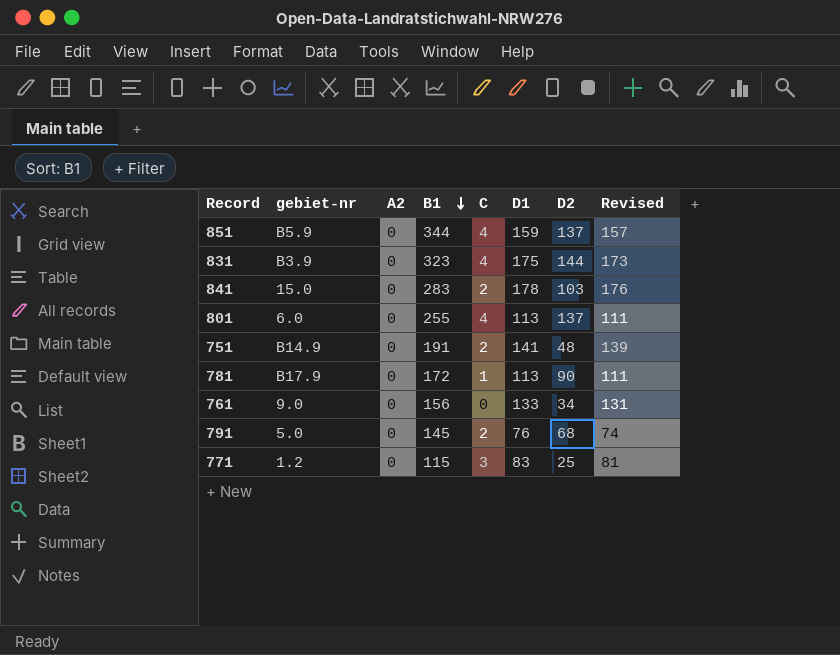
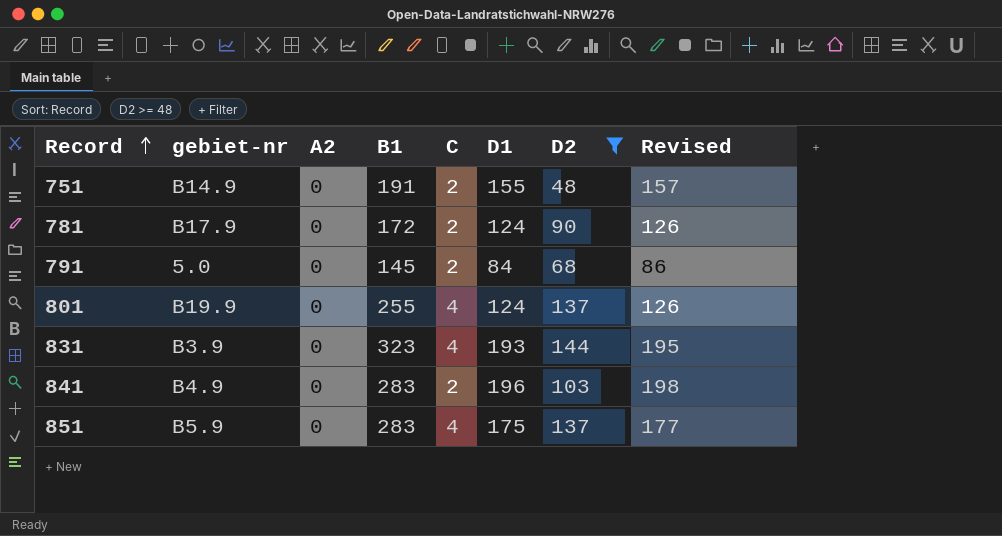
filter: none -> D2 >= 48
row order: B1 descending -> Record ascending
column Revised | formula: [D1] - 2 -> [D1] + 2
751 | D1: 141 -> 155
781 | C: 1 -> 2
781 | D1: 113 -> 124
791 | D1: 76 -> 84
801 | gebiet-nr: 6.0 -> B19.9
801 | D1: 113 -> 124
831 | D1: 175 -> 193
841 | gebiet-nr: 15.0 -> B4.9
841 | D1: 178 -> 196
851 | B1: 344 -> 283
851 | D1: 159 -> 175

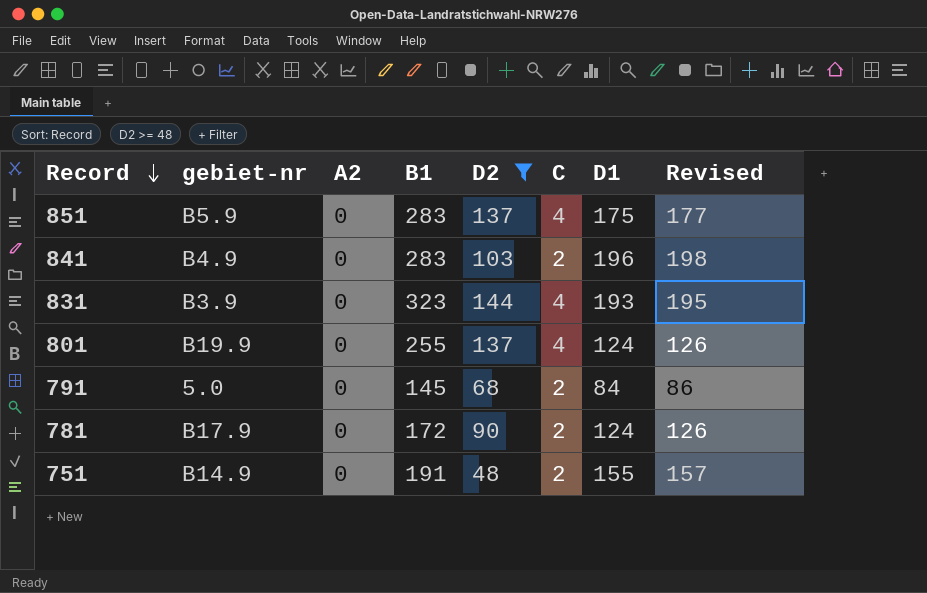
row order: Record ascending -> Record descending
column D2 | position: 7 -> 5

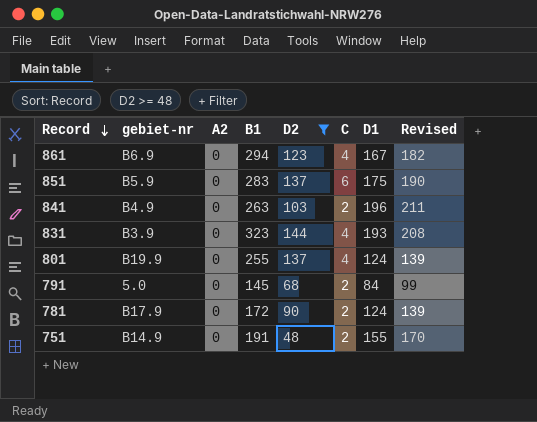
column Revised | formula: [D1] + 2 -> [D1] + 15
row 861: none -> B6.9 | 0 | 294 | 123 | 4 | 167 | 182
851 | C: 4 -> 6
841 | B1: 283 -> 263

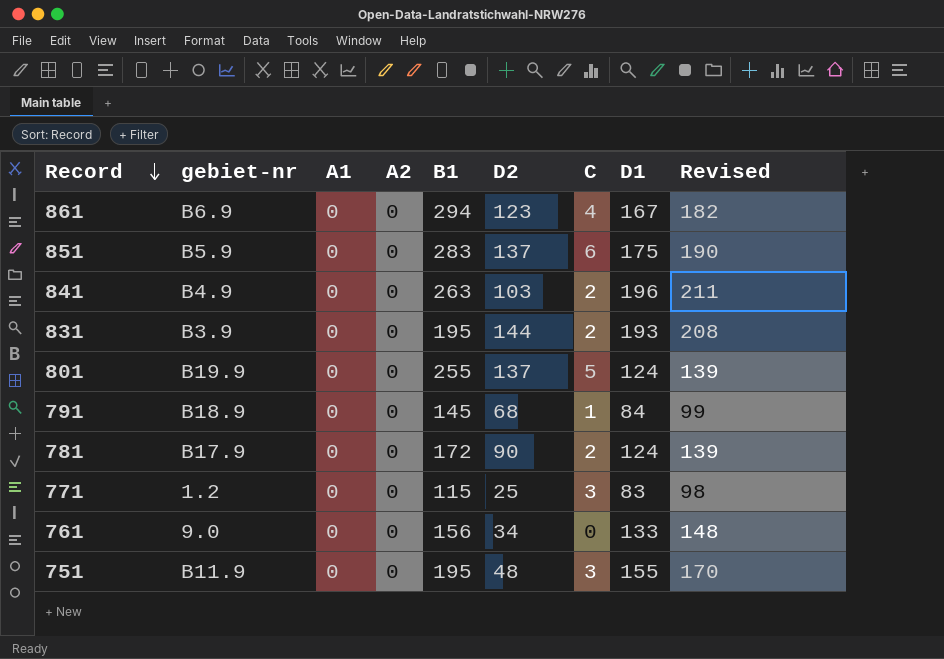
filter: D2 >= 48 -> none
column A1 | position: none -> 3
831 | B1: 323 -> 195
831 | C: 4 -> 2
801 | C: 4 -> 5
791 | gebiet-nr: 5.0 -> B18.9
791 | C: 2 -> 1
751 | gebiet-nr: B14.9 -> B11.9
751 | B1: 191 -> 195
751 | C: 2 -> 3

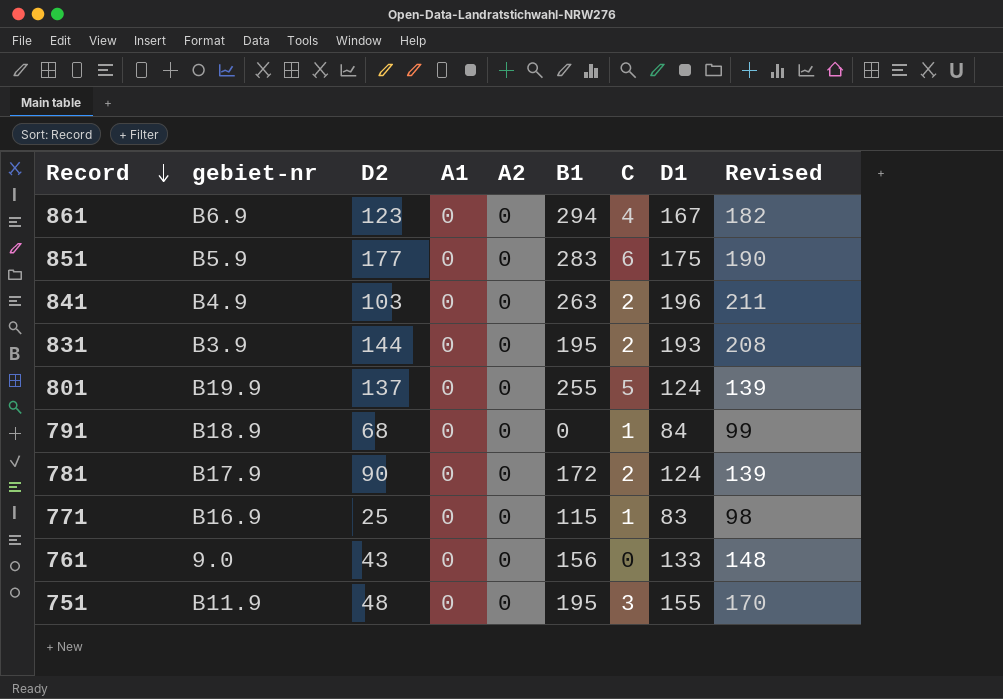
column D2 | position: 6 -> 3
851 | D2: 137 -> 177
791 | B1: 145 -> 0
771 | gebiet-nr: 1.2 -> B16.9
771 | C: 3 -> 1
761 | D2: 34 -> 43

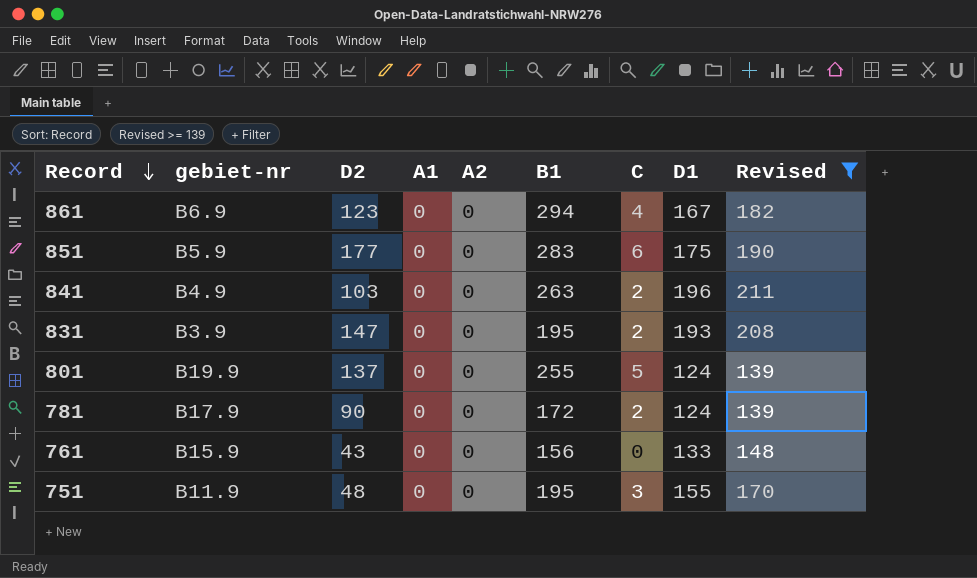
filter: none -> Revised >= 139
831 | D2: 144 -> 147
761 | gebiet-nr: 9.0 -> B15.9

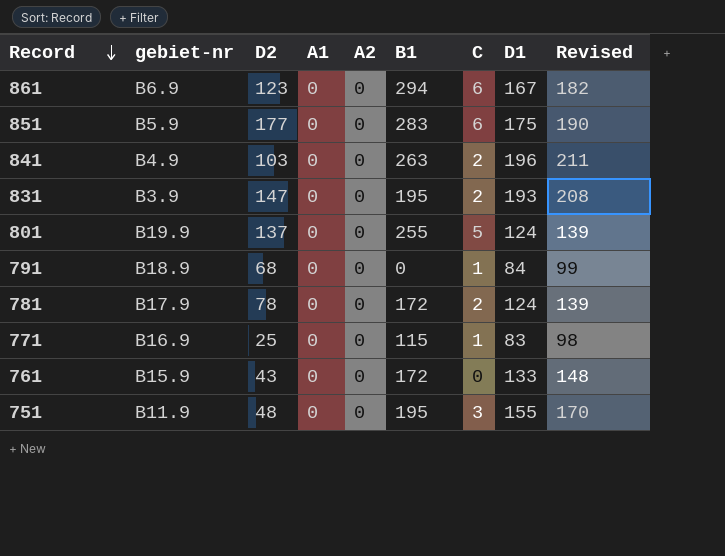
filter: Revised >= 139 -> none
861 | C: 4 -> 6
781 | D2: 90 -> 78
761 | B1: 156 -> 172

